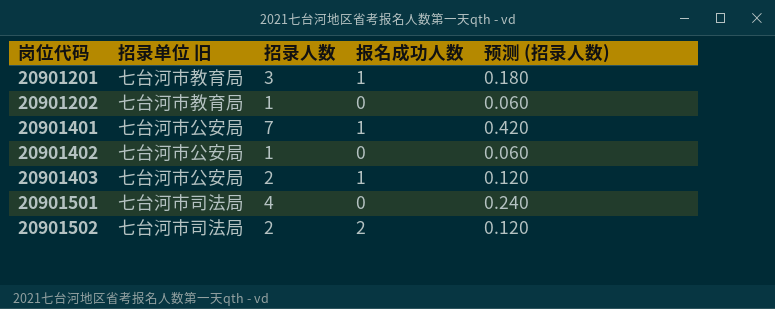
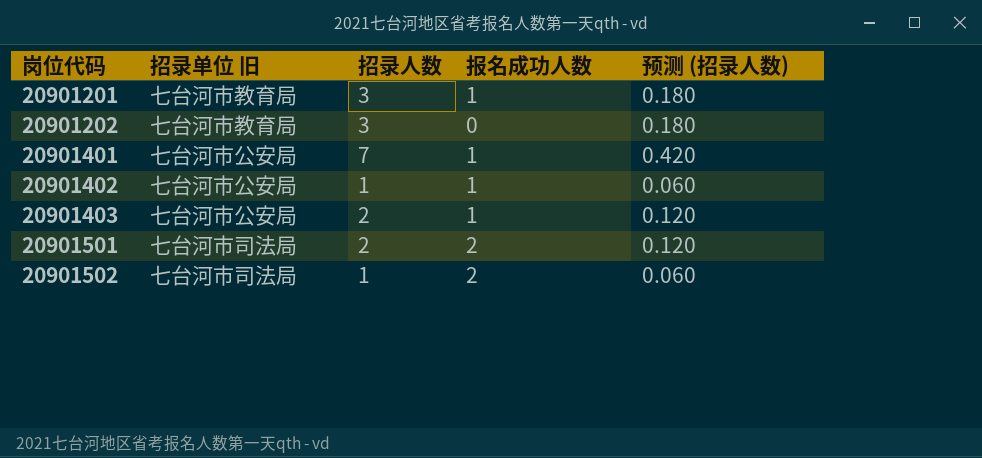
20901202 | 招录人数: 1 -> 3
20901202 | 预测 (招录人数): 0.060 -> 0.180
20901402 | 报名成功人数: 0 -> 1
20901501 | 招录人数: 4 -> 2
20901501 | 报名成功人数: 0 -> 2
20901501 | 预测 (招录人数): 0.240 -> 0.120
20901502 | 招录人数: 2 -> 1
20901502 | 预测 (招录人数): 0.120 -> 0.060

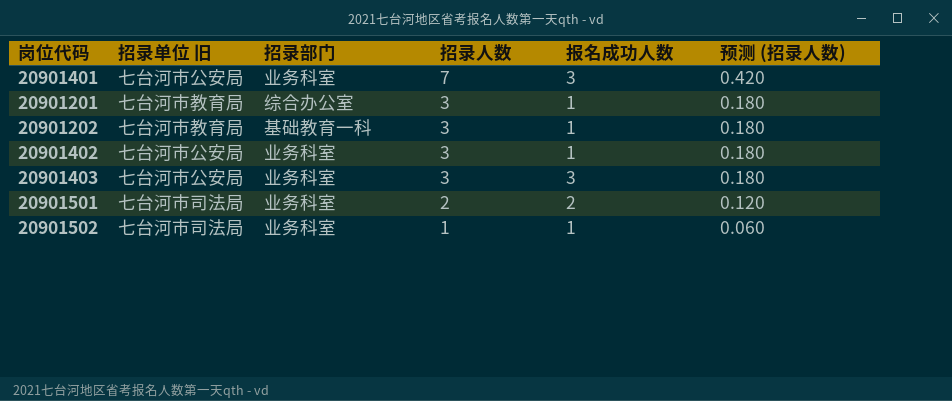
row order: 岗位代码 ascending -> 招录人数 descending
column 招录部门 | position: none -> 3
20901401 | 报名成功人数: 1 -> 3
20901202 | 报名成功人数: 0 -> 1
20901402 | 招录人数: 1 -> 3
20901402 | 预测 (招录人数): 0.060 -> 0.180
20901403 | 招录人数: 2 -> 3
20901403 | 报名成功人数: 1 -> 3
20901403 | 预测 (招录人数): 0.120 -> 0.180
20901502 | 报名成功人数: 2 -> 1

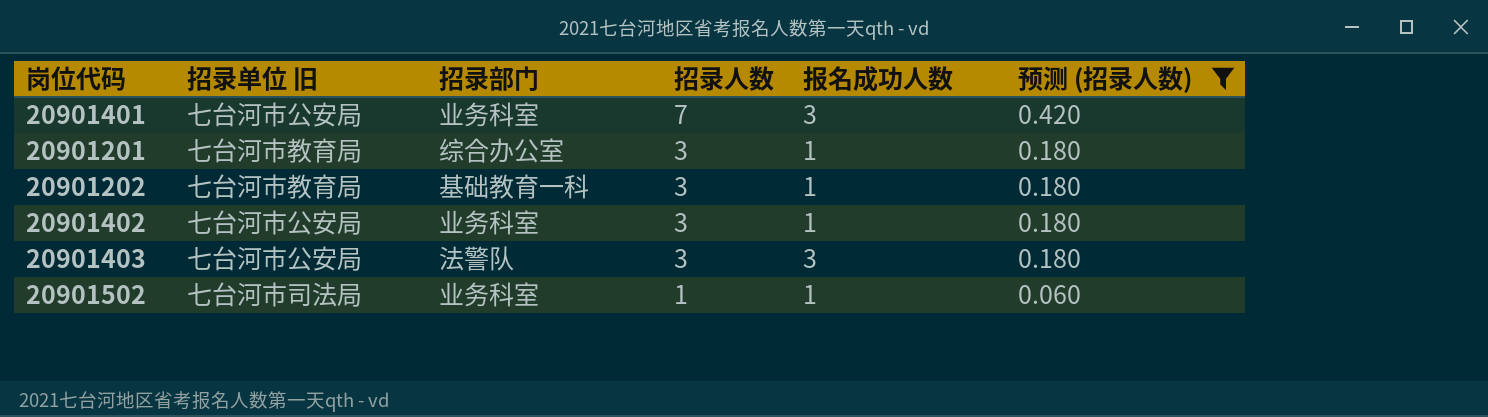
filter: none -> 预测 (招录人数) != 0.120
20901403 | 招录部门: 业务科室 -> 法警队

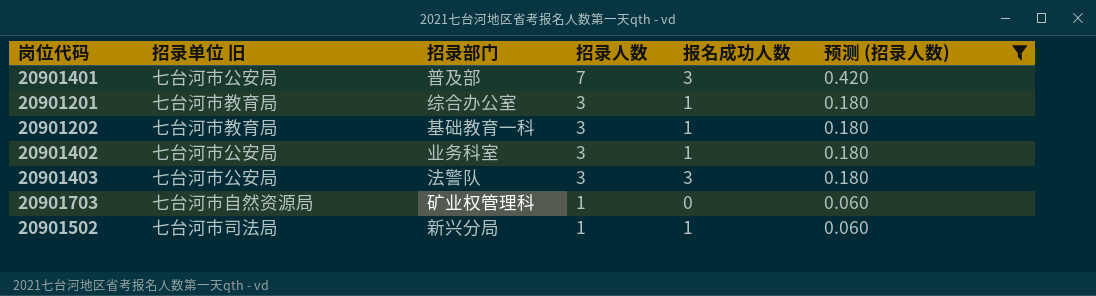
20901401 | 招录部门: 业务科室 -> 普及部
row 20901703: none -> 七台河市自然资源局 | 矿业权管理科 | 1 | 0 | 0.060
20901502 | 招录部门: 业务科室 -> 新兴分局

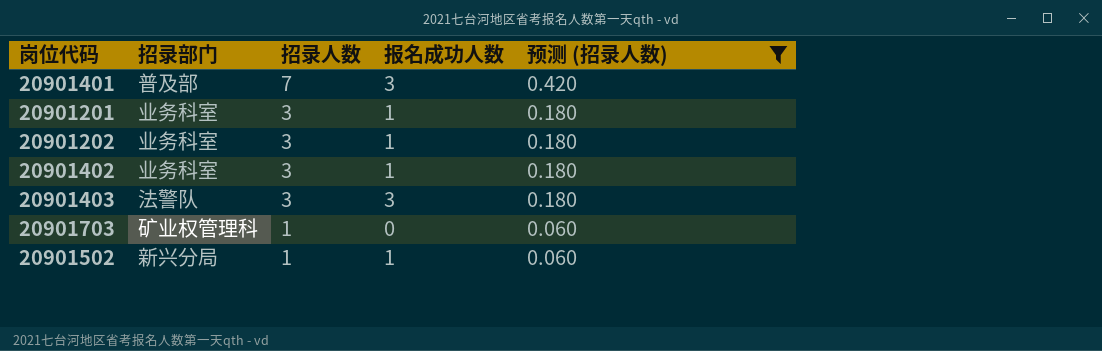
column 招录单位 旧 | position: 2 -> none
20901201 | 招录部门: 综合办公室 -> 业务科室
20901202 | 招录部门: 基础教育一科 -> 业务科室

